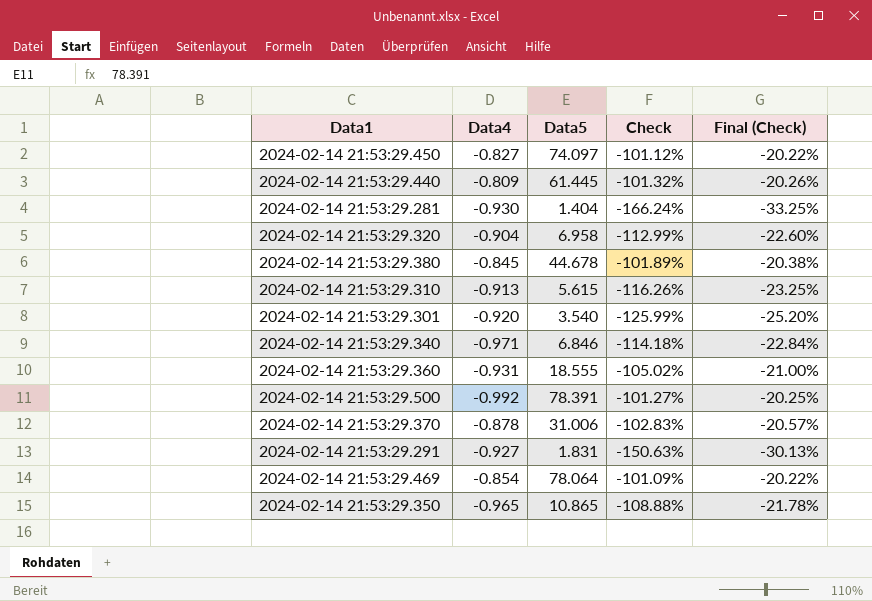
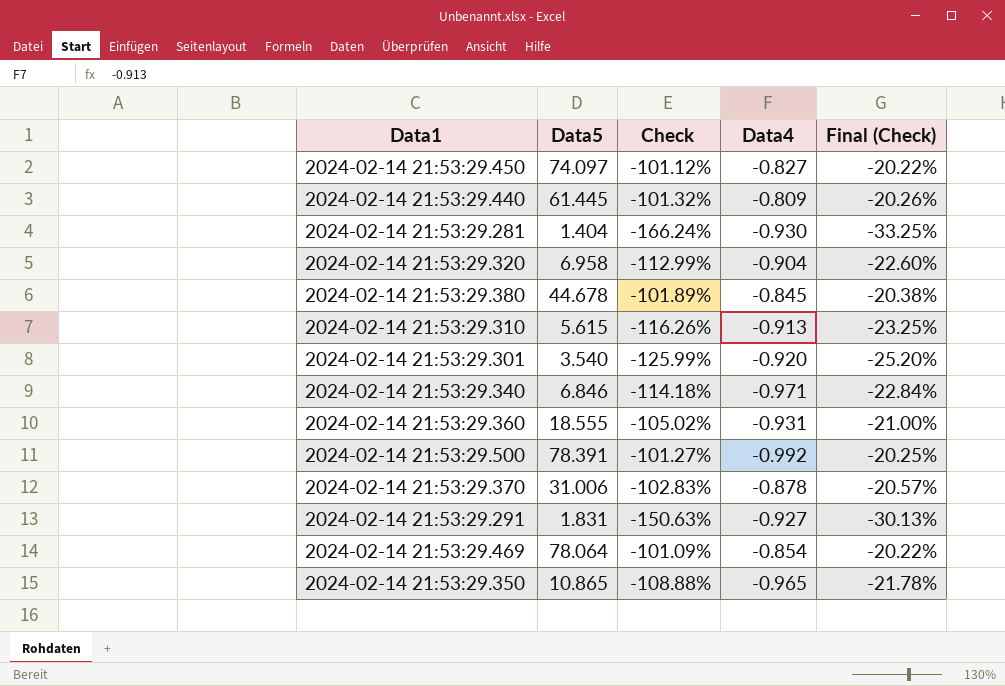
column Data4 | position: 2 -> 4

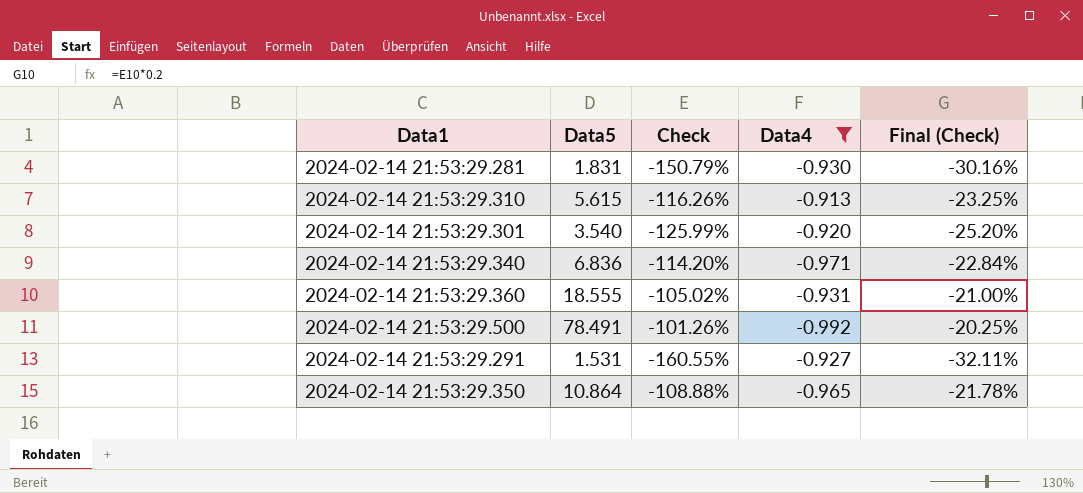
filter: none -> Data4 <= -0.913
2024-02-14 21:53:29.281 | Data5: 1.404 -> 1.831
2024-02-14 21:53:29.281 | Check: -166.24% -> -150.79%
2024-02-14 21:53:29.281 | Final (Check): -33.25% -> -30.16%
2024-02-14 21:53:29.340 | Data5: 6.846 -> 6.836
2024-02-14 21:53:29.340 | Check: -114.18% -> -114.20%
2024-02-14 21:53:29.500 | Data5: 78.391 -> 78.491
2024-02-14 21:53:29.500 | Check: -101.27% -> -101.26%
2024-02-14 21:53:29.291 | Data5: 1.831 -> 1.531
2024-02-14 21:53:29.291 | Check: -150.63% -> -160.55%
2024-02-14 21:53:29.291 | Final (Check): -30.13% -> -32.11%
2024-02-14 21:53:29.350 | Data5: 10.865 -> 10.864

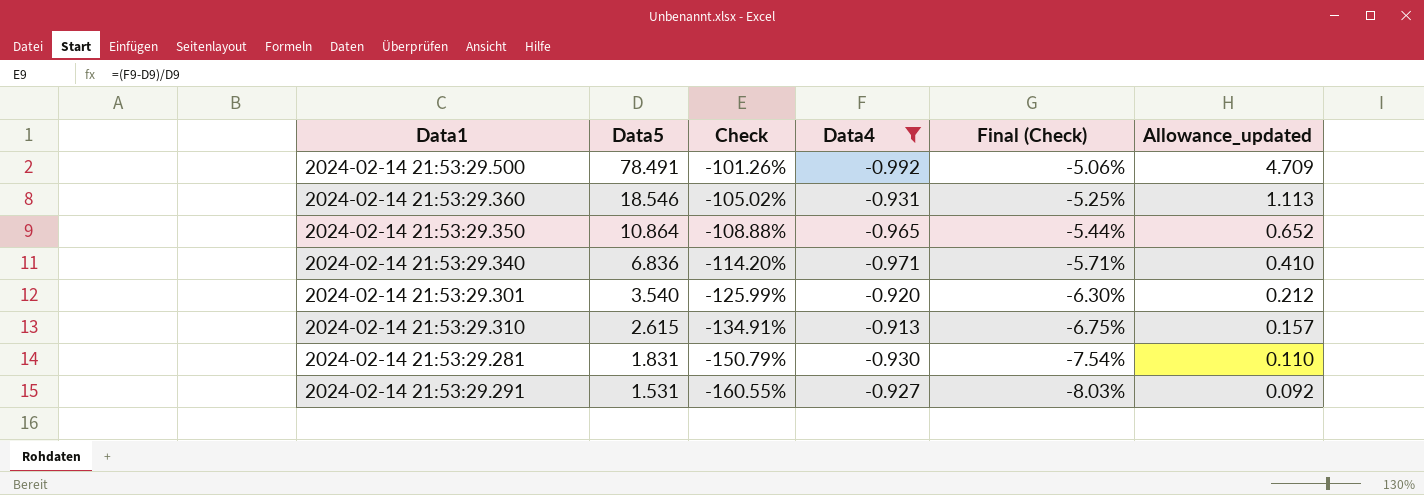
row order: none -> Data5 descending
column Final (Check) | formula: [Check] * 0.2 -> [Check] * 0.05
column Allowance_updated | formula: none -> [Data5] * 0.06
2024-02-14 21:53:29.360 | Data5: 18.555 -> 18.546
2024-02-14 21:53:29.310 | Data5: 5.615 -> 2.615
2024-02-14 21:53:29.310 | Check: -116.26% -> -134.91%

